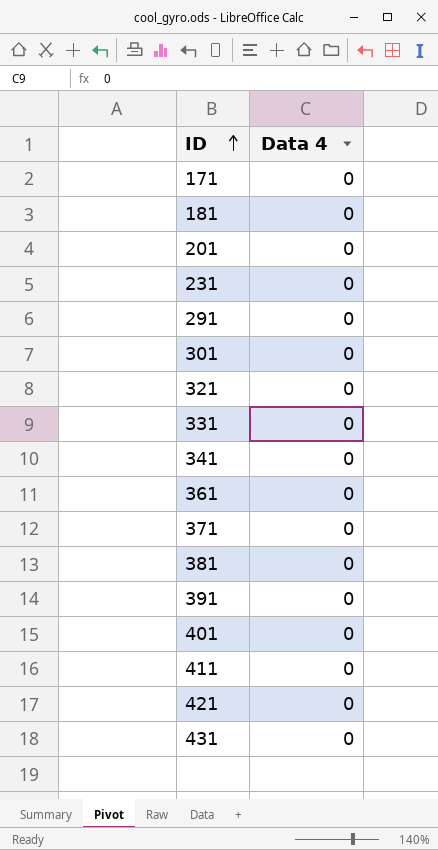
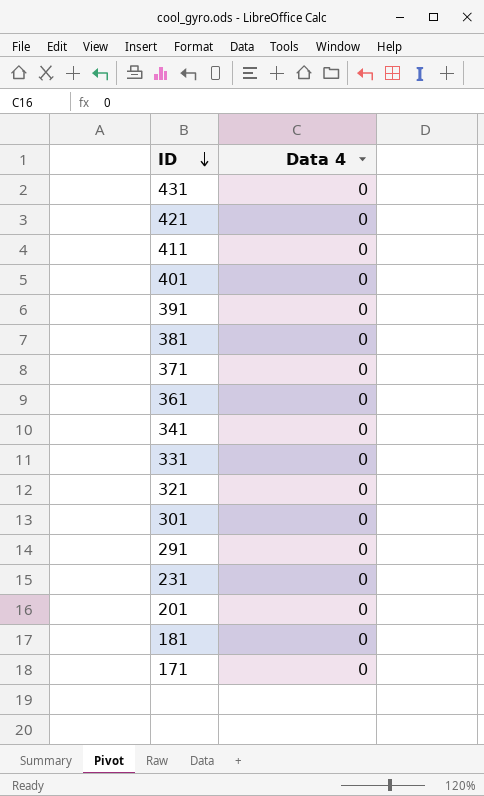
row order: ID ascending -> ID descending

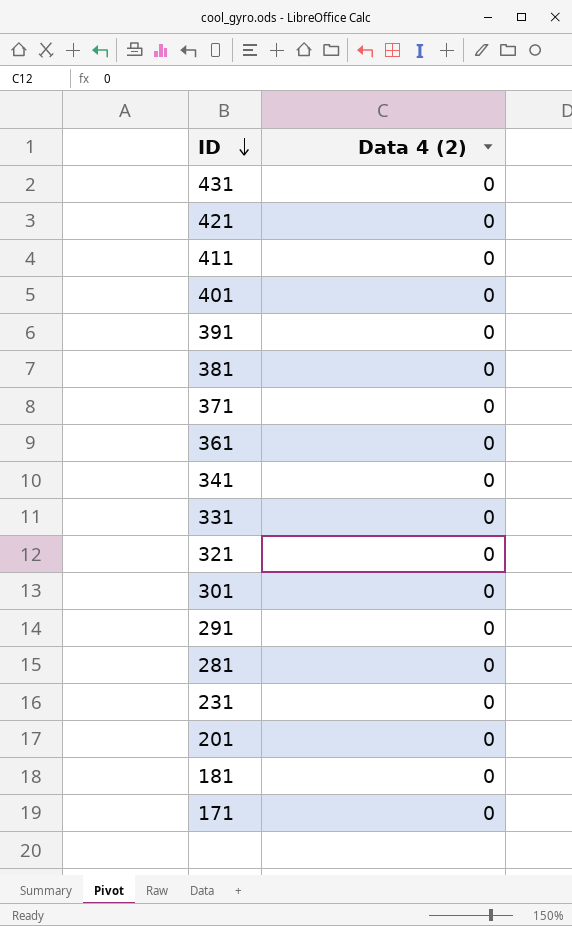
column name: Data 4 -> Data 4 (2)
row 281: none -> 0

